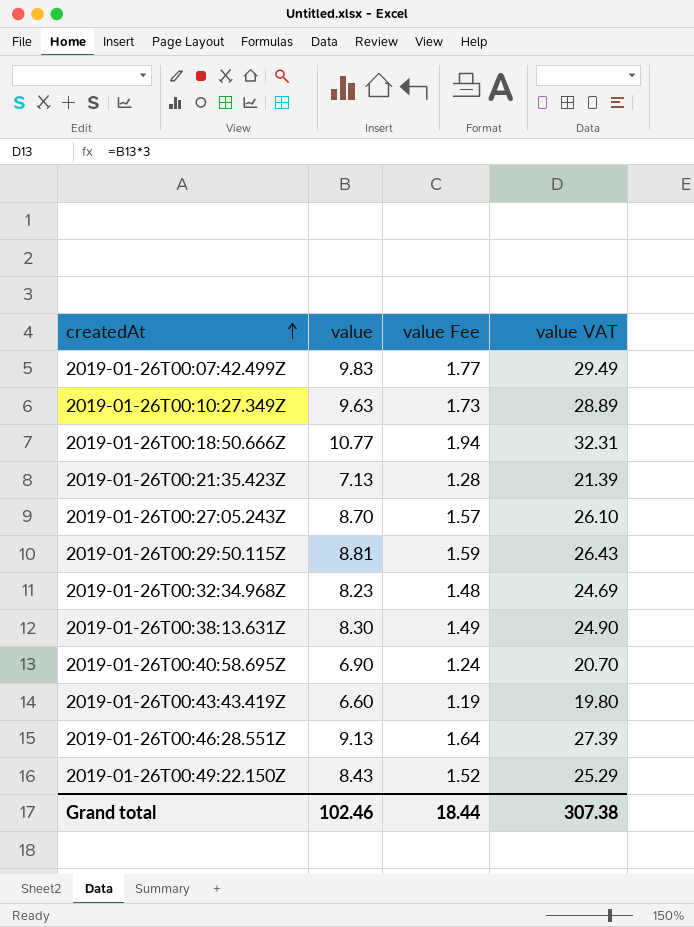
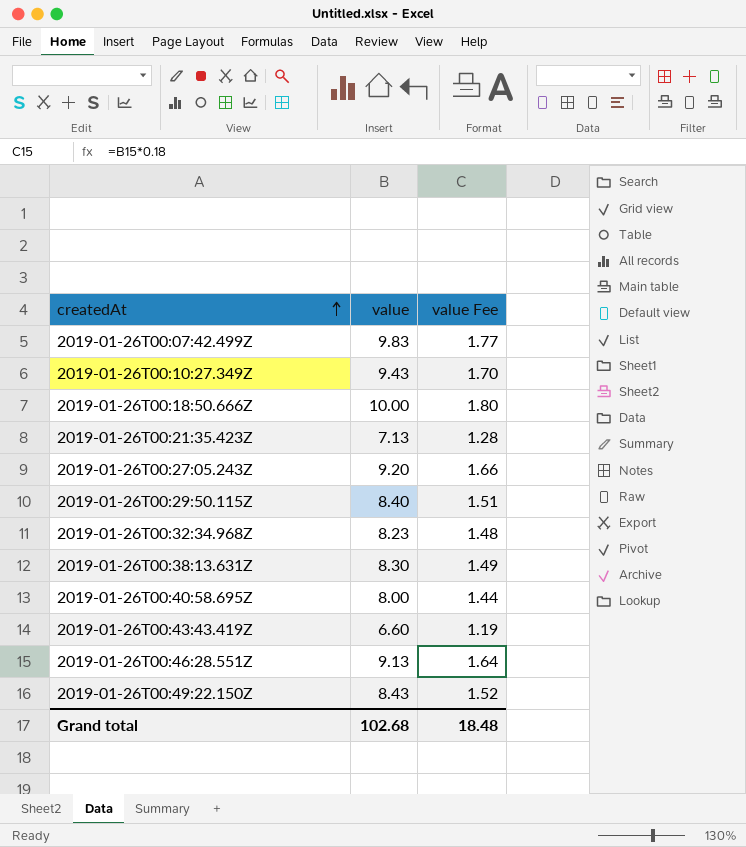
column value VAT | formula: [value] * 3 -> none
2019-01-26T00:10:27.349Z | value: 9.63 -> 9.43
2019-01-26T00:10:27.349Z | value Fee: 1.73 -> 1.70
2019-01-26T00:18:50.666Z | value: 10.77 -> 10.00
2019-01-26T00:18:50.666Z | value Fee: 1.94 -> 1.80
2019-01-26T00:27:05.243Z | value: 8.70 -> 9.20
2019-01-26T00:27:05.243Z | value Fee: 1.57 -> 1.66
2019-01-26T00:29:50.115Z | value: 8.81 -> 8.40
2019-01-26T00:29:50.115Z | value Fee: 1.59 -> 1.51
2019-01-26T00:40:58.695Z | value: 6.90 -> 8.00
2019-01-26T00:40:58.695Z | value Fee: 1.24 -> 1.44
Grand total | value: 102.46 -> 102.68
Grand total | value Fee: 18.44 -> 18.48

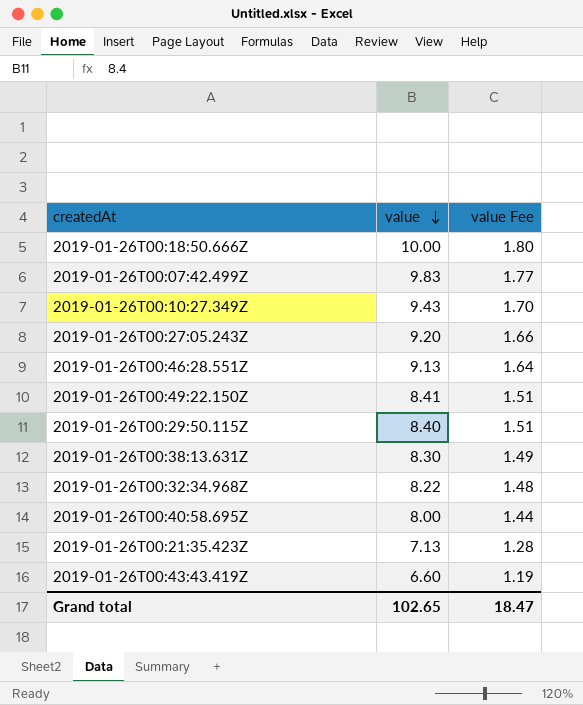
row order: createdAt ascending -> value descending
2019-01-26T00:49:22.150Z | value: 8.43 -> 8.41
2019-01-26T00:49:22.150Z | value Fee: 1.52 -> 1.51
2019-01-26T00:32:34.968Z | value: 8.23 -> 8.22
Grand total | value: 102.68 -> 102.65
Grand total | value Fee: 18.48 -> 18.47

